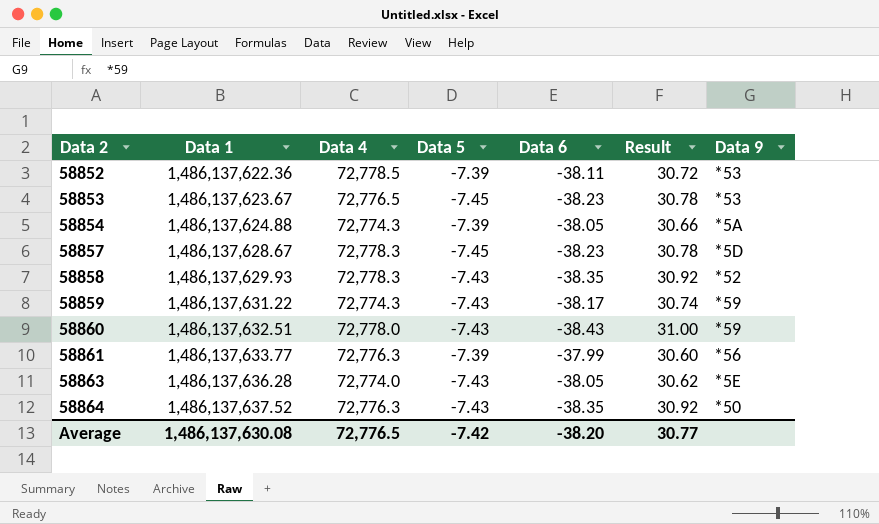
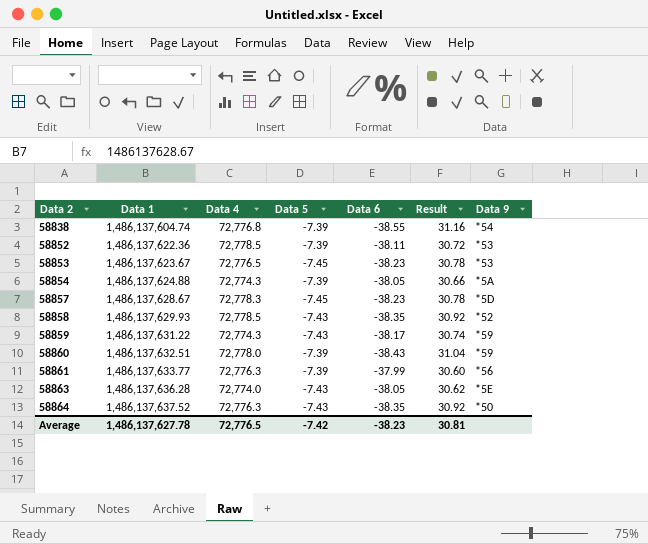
row 58838: none -> 1,486,137,604.74 | 72,776.8 | -7.39 | -38.55 | 31.16 | *54
58858 | Data 4: 72,778.3 -> 72,778.5
58860 | Data 5: -7.43 -> -7.39
58860 | Result: 31.00 -> 31.04
Average | Data 1: 1,486,137,630.08 -> 1,486,137,627.78
Average | Data 6: -38.20 -> -38.23
Average | Result: 30.77 -> 30.81

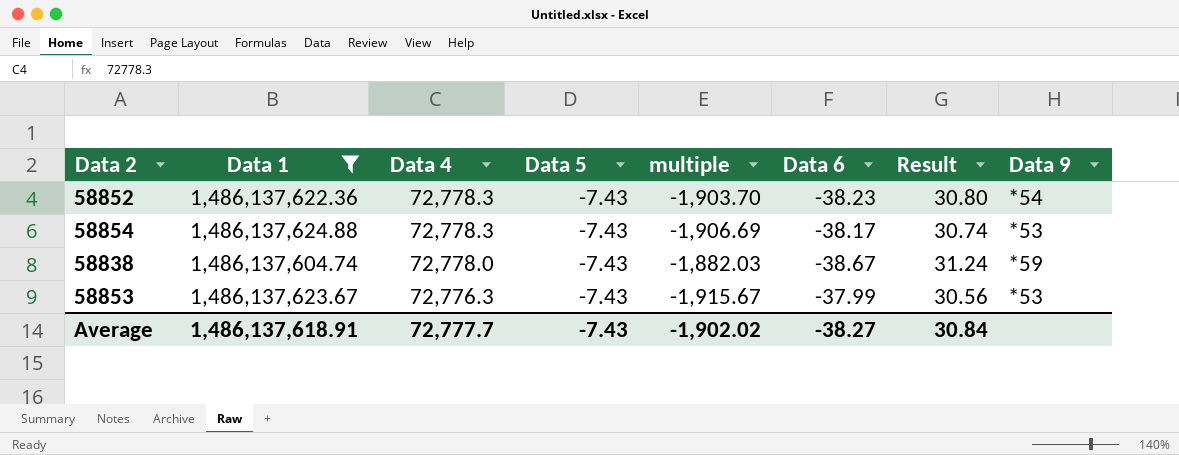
filter: none -> Data 1 <= 1,486,137,624.88
row order: Data 2 ascending -> Data 4 descending
column multiple | formula: none -> [Data 4] / [Data 6]
58852 | Data 4: 72,778.5 -> 72,778.3
58852 | Data 5: -7.39 -> -7.43
58852 | Data 6: -38.11 -> -38.23
58852 | Result: 30.72 -> 30.80
58852 | Data 9: *53 -> *54
58854 | Data 4: 72,774.3 -> 72,778.3
58854 | Data 5: -7.39 -> -7.43
58854 | Data 6: -38.05 -> -38.17
58854 | Result: 30.66 -> 30.74
58854 | Data 9: *5A -> *53
58838 | Data 4: 72,776.8 -> 72,778.0
58838 | Data 5: -7.39 -> -7.43
58838 | Data 6: -38.55 -> -38.67
58838 | Result: 31.16 -> 31.24
58838 | Data 9: *54 -> *59
58853 | Data 4: 72,776.5 -> 72,776.3
58853 | Data 5: -7.45 -> -7.43
58853 | Data 6: -38.23 -> -37.99
58853 | Result: 30.78 -> 30.56
Average | Data 1: 1,486,137,627.78 -> 1,486,137,618.91
Average | Data 4: 72,776.5 -> 72,777.7
Average | Data 5: -7.42 -> -7.43
Average | Data 6: -38.23 -> -38.27
Average | Result: 30.81 -> 30.84

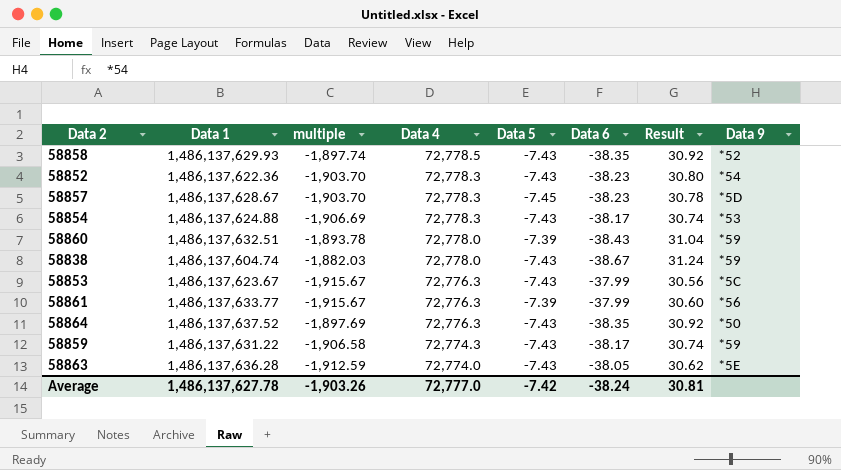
filter: Data 1 <= 1,486,137,624.88 -> none
column multiple | position: 5 -> 3
58853 | Data 9: *53 -> *5C
Average | Data 1: 1,486,137,618.91 -> 1,486,137,627.78
Average | multiple: -1,902.02 -> -1,903.26
Average | Data 4: 72,777.7 -> 72,777.0
Average | Data 5: -7.43 -> -7.42
Average | Data 6: -38.27 -> -38.24
Average | Result: 30.84 -> 30.81

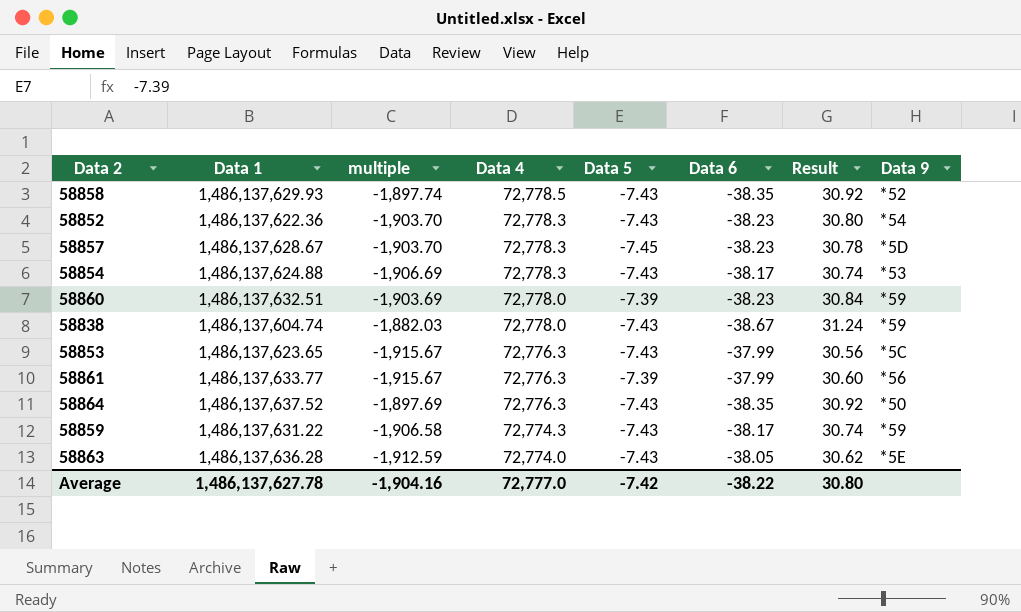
58860 | multiple: -1,893.78 -> -1,903.69
58860 | Data 6: -38.43 -> -38.23
58860 | Result: 31.04 -> 30.84
58853 | Data 1: 1,486,137,623.67 -> 1,486,137,623.65
Average | multiple: -1,903.26 -> -1,904.16
Average | Data 6: -38.24 -> -38.22
Average | Result: 30.81 -> 30.80

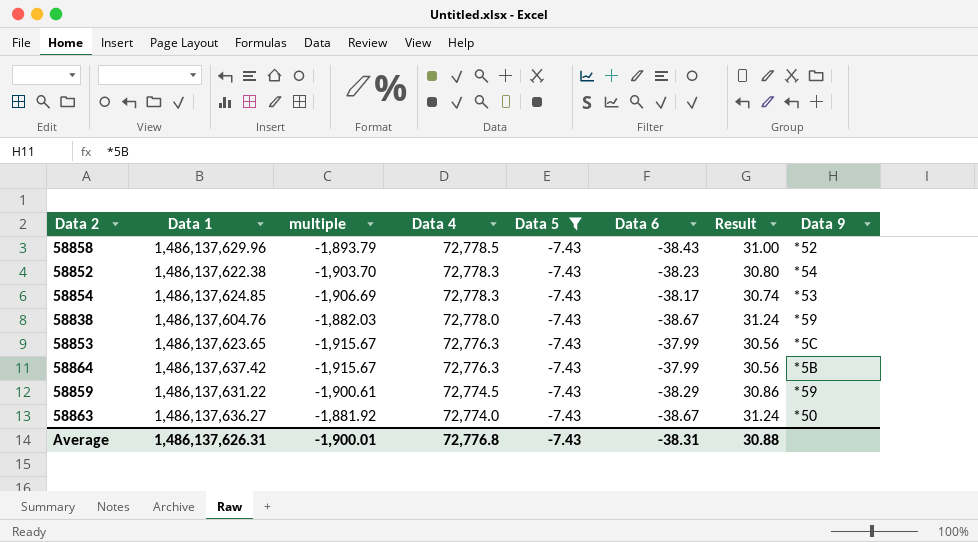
filter: none -> Data 5 = -7.43
58858 | Data 1: 1,486,137,629.93 -> 1,486,137,629.96
58858 | multiple: -1,897.74 -> -1,893.79
58858 | Data 6: -38.35 -> -38.43
58858 | Result: 30.92 -> 31.00
58852 | Data 1: 1,486,137,622.36 -> 1,486,137,622.38
58854 | Data 1: 1,486,137,624.88 -> 1,486,137,624.85
58838 | Data 1: 1,486,137,604.74 -> 1,486,137,604.76
58864 | Data 1: 1,486,137,637.52 -> 1,486,137,637.42
58864 | multiple: -1,897.69 -> -1,915.67
58864 | Data 6: -38.35 -> -37.99
58864 | Result: 30.92 -> 30.56
58864 | Data 9: *50 -> *5B
58859 | multiple: -1,906.58 -> -1,900.61
58859 | Data 4: 72,774.3 -> 72,774.5
58859 | Data 6: -38.17 -> -38.29
58859 | Result: 30.74 -> 30.86
58863 | Data 1: 1,486,137,636.28 -> 1,486,137,636.27
58863 | multiple: -1,912.59 -> -1,881.92
58863 | Data 6: -38.05 -> -38.67
58863 | Result: 30.62 -> 31.24
58863 | Data 9: *5E -> *50
Average | Data 1: 1,486,137,627.78 -> 1,486,137,626.31
Average | multiple: -1,904.16 -> -1,900.01
Average | Data 4: 72,777.0 -> 72,776.8
Average | Data 5: -7.42 -> -7.43
Average | Data 6: -38.22 -> -38.31
Average | Result: 30.80 -> 30.88

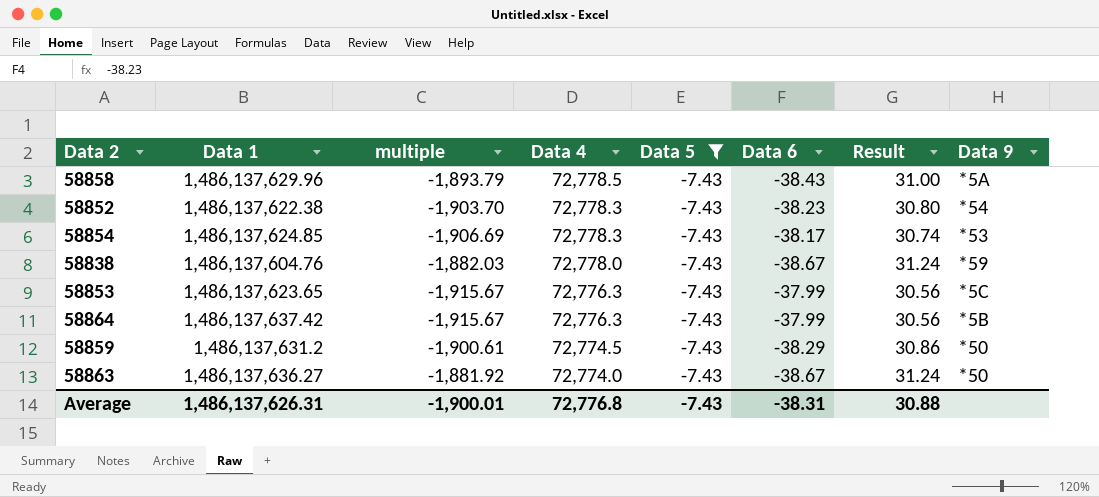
58858 | Data 9: *52 -> *5A
58859 | Data 1: 1,486,137,631.22 -> 1,486,137,631.2
58859 | Data 9: *59 -> *50

